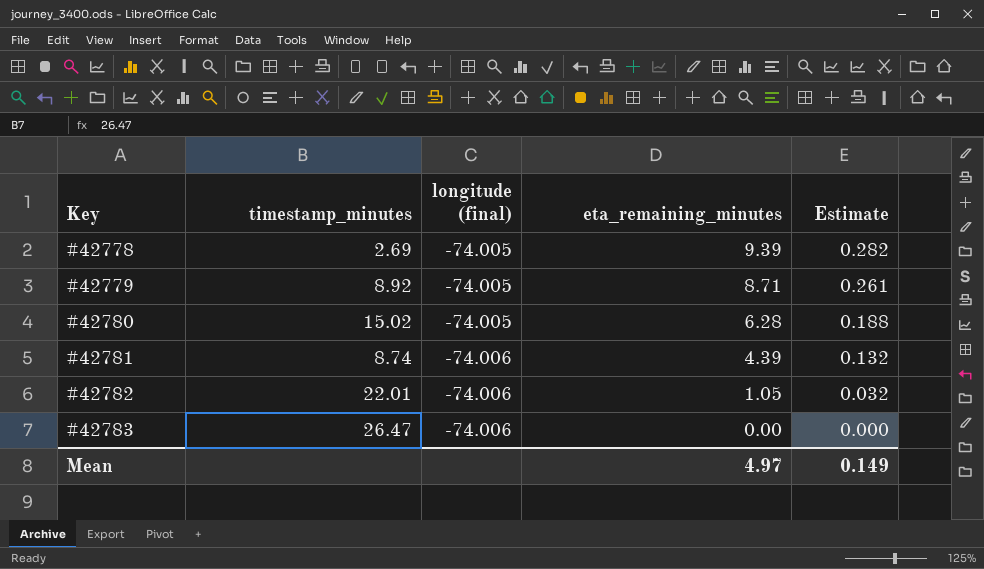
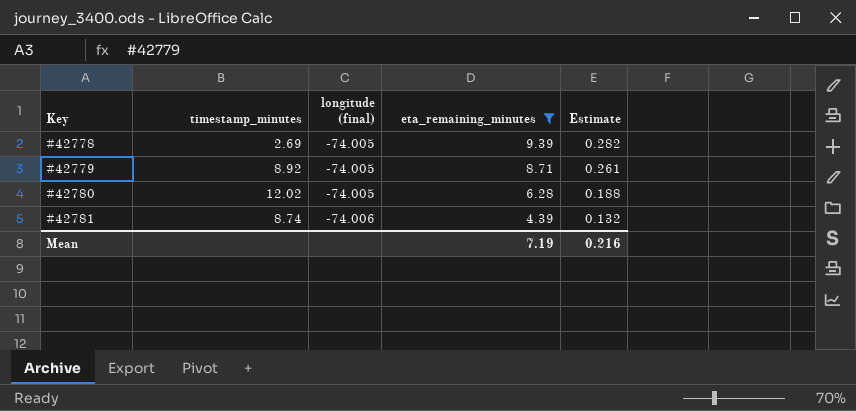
filter: none -> eta_remaining_minutes >= 4.39
#42780 | timestamp_minutes: 15.02 -> 12.02
Mean | eta_remaining_minutes: 4.97 -> 7.19
Mean | Estimate: 0.149 -> 0.216

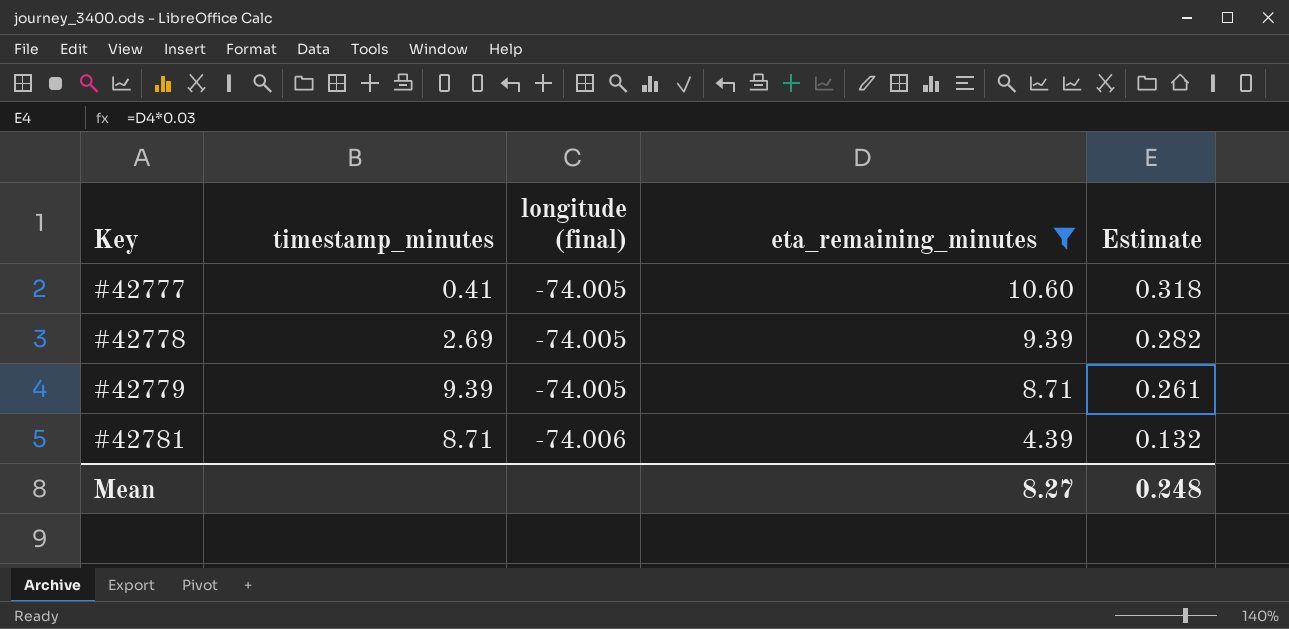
row #42780: 12.02 | -74.005 | 6.28 | 0.188 -> none
row #42777: none -> 0.41 | -74.005 | 10.60 | 0.318
#42779 | timestamp_minutes: 8.92 -> 9.39
#42781 | timestamp_minutes: 8.74 -> 8.71
Mean | eta_remaining_minutes: 7.19 -> 8.27
Mean | Estimate: 0.216 -> 0.248

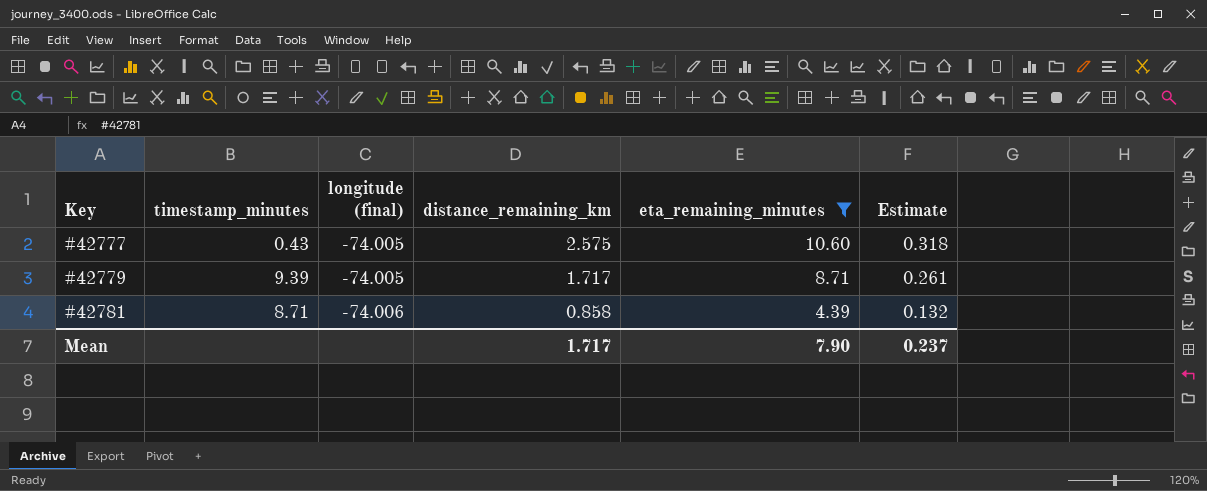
column distance_remaining_km | position: none -> 4
row #42778: 2.69 | -74.005 | 9.39 | 0.282 -> none
#42777 | timestamp_minutes: 0.41 -> 0.43
Mean | eta_remaining_minutes: 8.27 -> 7.90
Mean | Estimate: 0.248 -> 0.237

